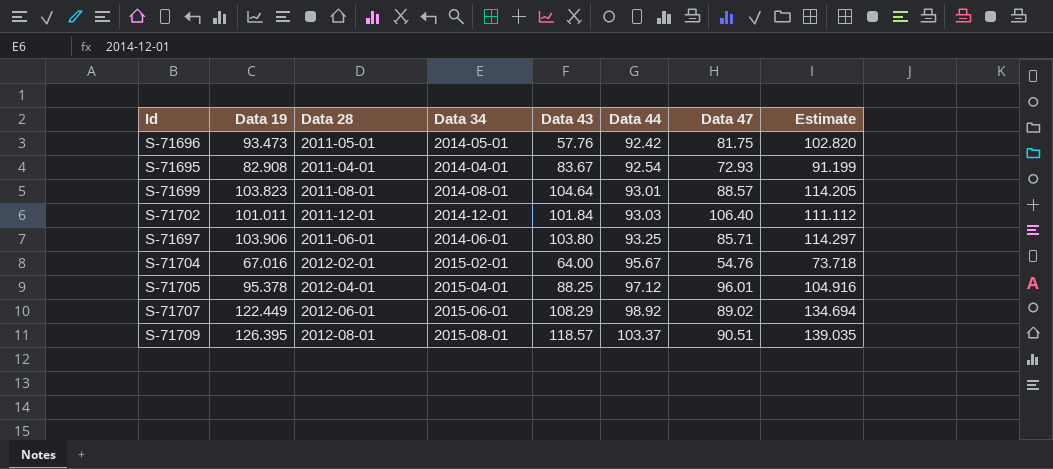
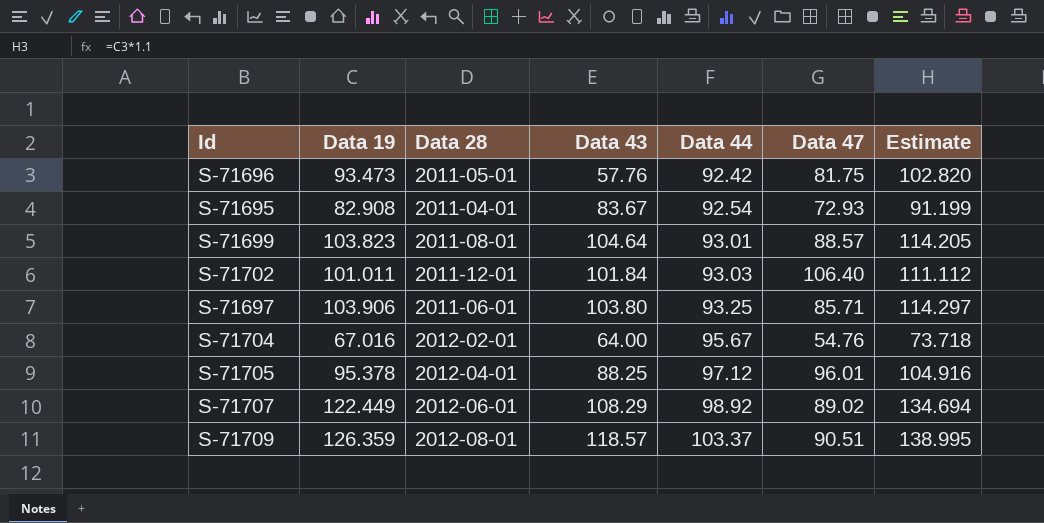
column Data 34 | position: 4 -> none
S-71709 | Data 19: 126.395 -> 126.359
S-71709 | Estimate: 139.035 -> 138.995

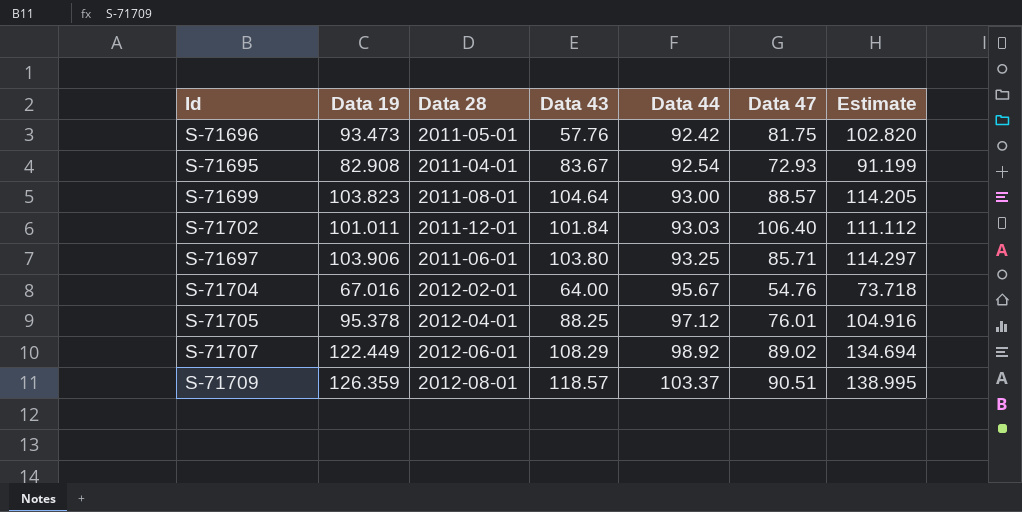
S-71699 | Data 44: 93.01 -> 93.00
S-71705 | Data 47: 96.01 -> 76.01

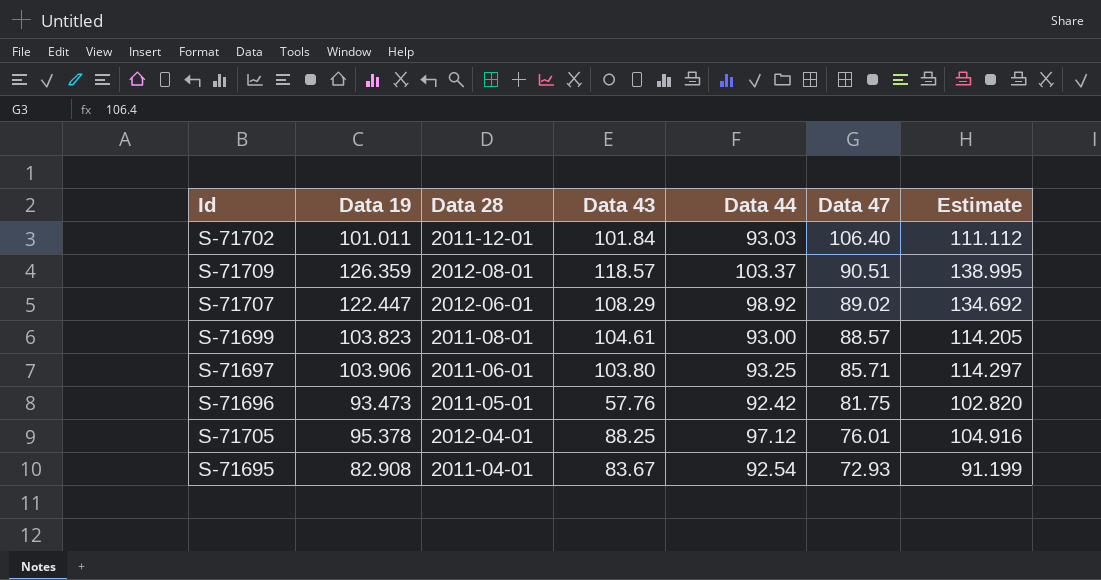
row order: Data 44 ascending -> Data 47 descending
row S-71704: 67.016 | 2012-02-01 | 64.00 | 95.67 | 54.76 | 73.718 -> none
S-71707 | Data 19: 122.449 -> 122.447
S-71707 | Estimate: 134.694 -> 134.692
S-71699 | Data 43: 104.64 -> 104.61

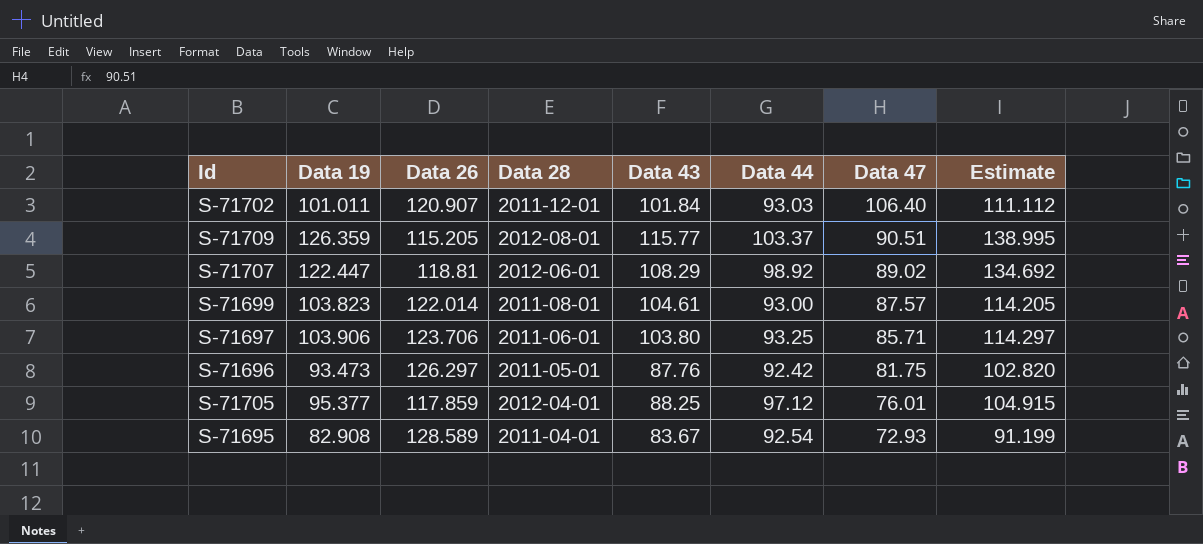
column Data 26 | position: none -> 3
S-71709 | Data 43: 118.57 -> 115.77
S-71699 | Data 47: 88.57 -> 87.57
S-71696 | Data 43: 57.76 -> 87.76
S-71705 | Data 19: 95.378 -> 95.377
S-71705 | Estimate: 104.916 -> 104.915

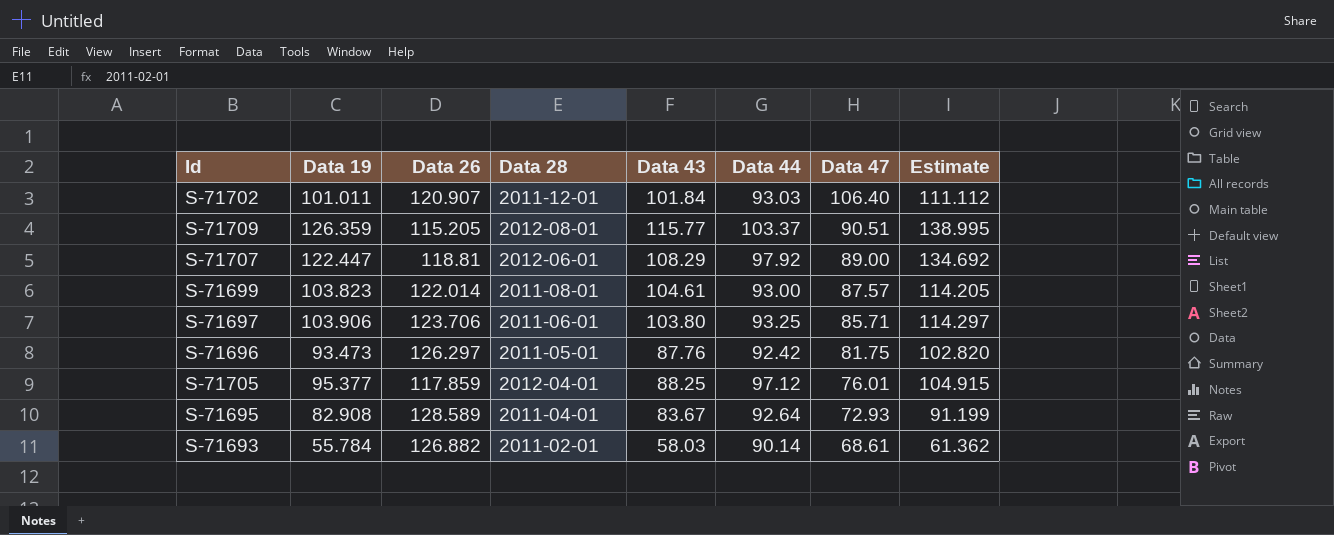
S-71707 | Data 44: 98.92 -> 97.92
S-71707 | Data 47: 89.02 -> 89.00
S-71695 | Data 44: 92.54 -> 92.64
row S-71693: none -> 55.784 | 126.882 | 2011-02-01 | 58.03 | 90.14 | 68.61 | 61.362

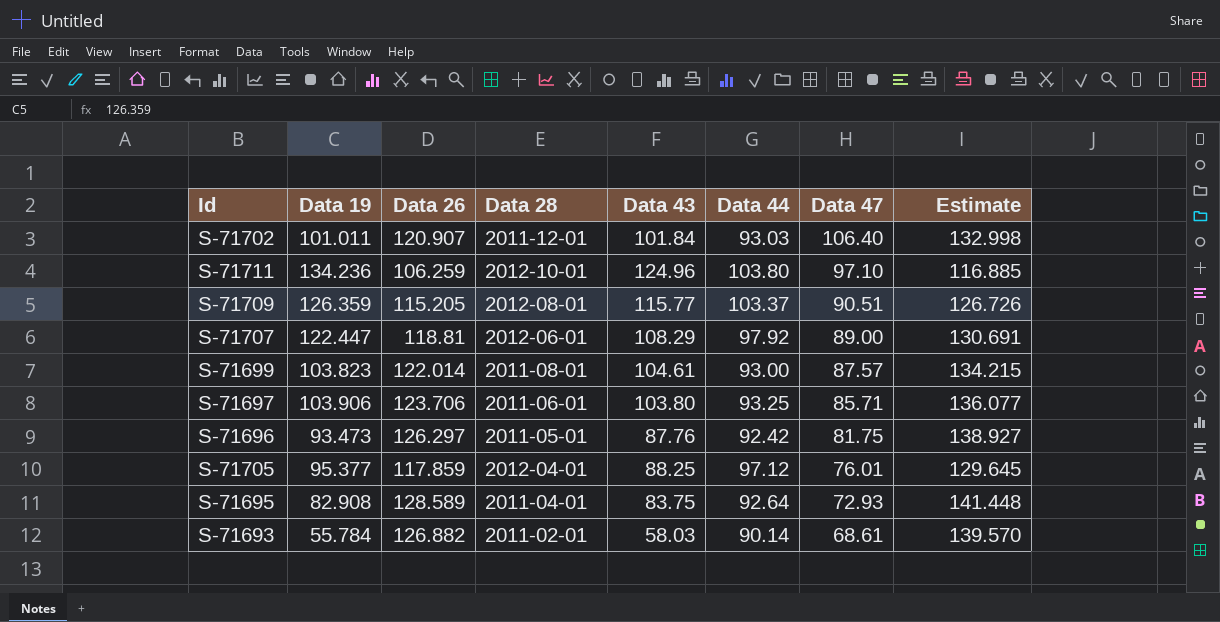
column Estimate | formula: [Data 19] * 1.1 -> [Data 26] * 1.1
row S-71711: none -> 134.236 | 106.259 | 2012-10-01 | 124.96 | 103.80 | 97.10 | 116.885
S-71695 | Data 43: 83.67 -> 83.75

